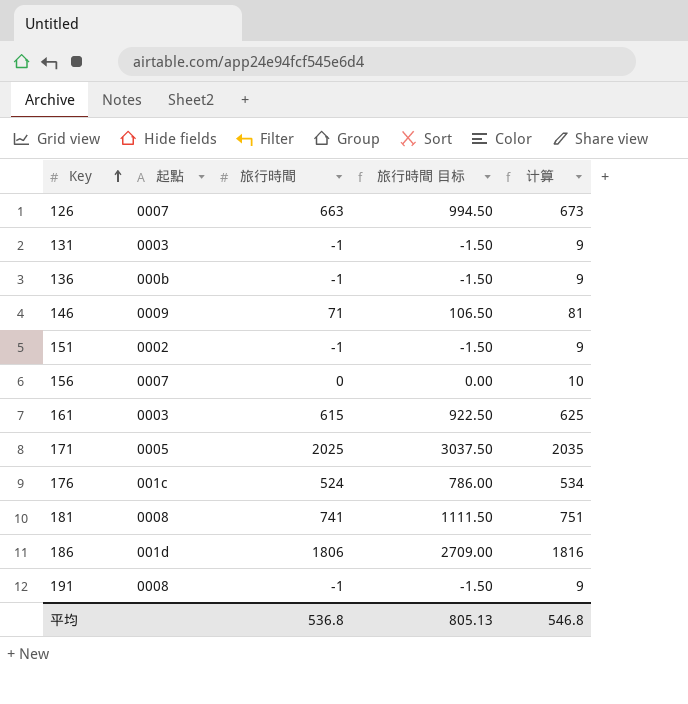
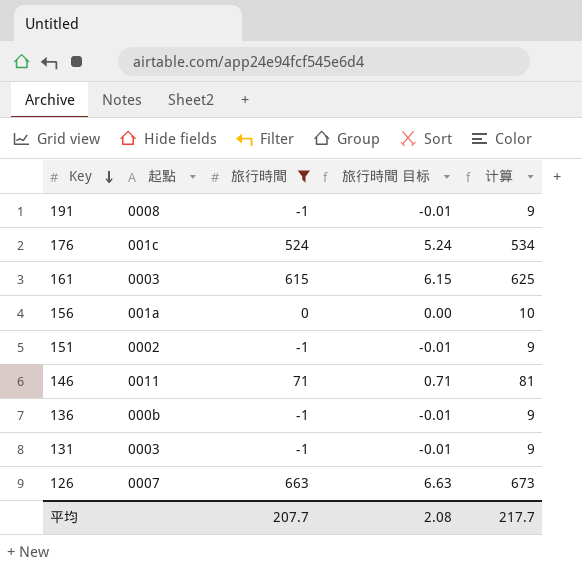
filter: none -> 旅行時間 <= 663
row order: Key ascending -> Key descending
column 旅行時間 目标 | formula: [旅行時間] * 1.5 -> [旅行時間] * 0.01
156 | 起點: 0007 -> 001a
146 | 起點: 0009 -> 0011
平均 | 旅行時間: 536.8 -> 207.7
平均 | 旅行時間 目标: 805.13 -> 2.08
平均 | 计算: 546.8 -> 217.7

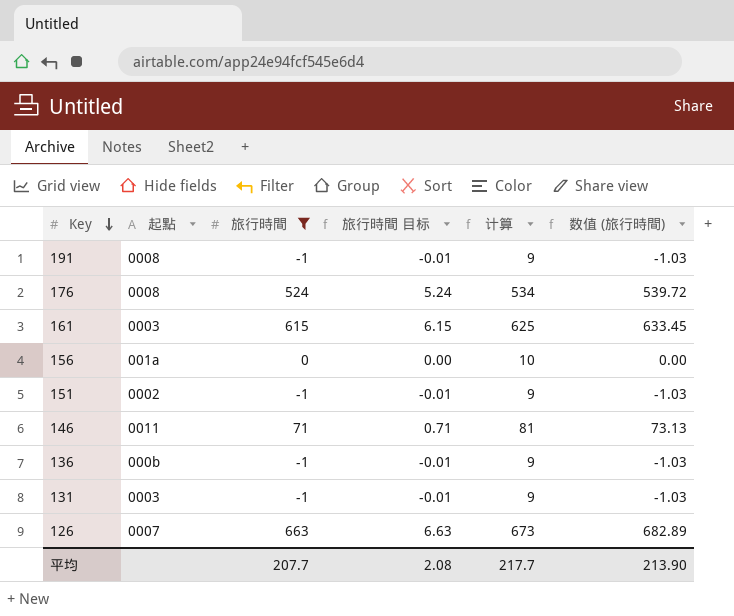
column 数值 (旅行時間) | formula: none -> [旅行時間] * 1.03
176 | 起點: 001c -> 0008

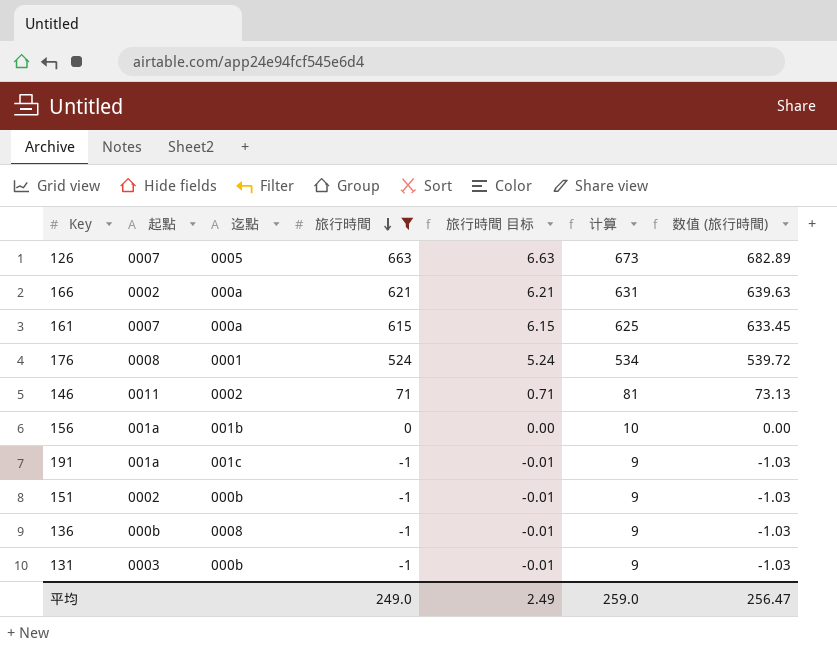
row order: Key descending -> 旅行時間 descending
column 迄點 | position: none -> 3
row 166: none -> 0002 | 000a | 621 | 6.21 | 631 | 639.63
161 | 起點: 0003 -> 0007
191 | 起點: 0008 -> 001a
平均 | 旅行時間: 207.7 -> 249.0
平均 | 旅行時間 目标: 2.08 -> 2.49
平均 | 计算: 217.7 -> 259.0
平均 | 数值 (旅行時間): 213.90 -> 256.47

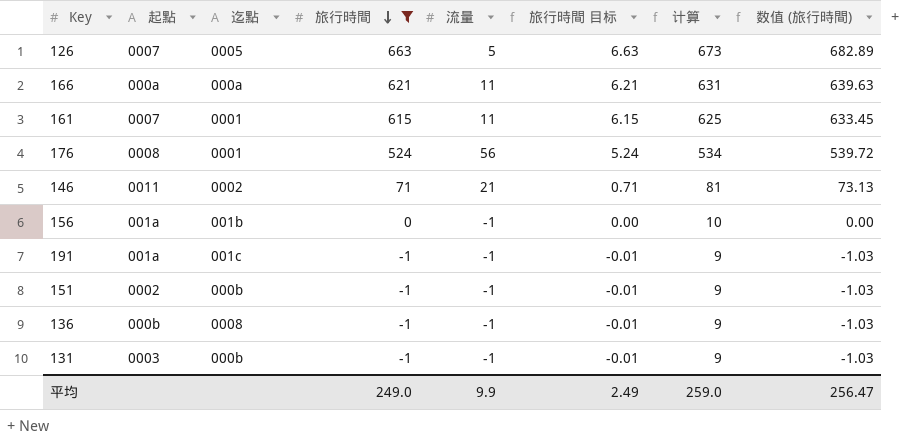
column 流量 | position: none -> 5
166 | 起點: 0002 -> 000a
161 | 迄點: 000a -> 0001

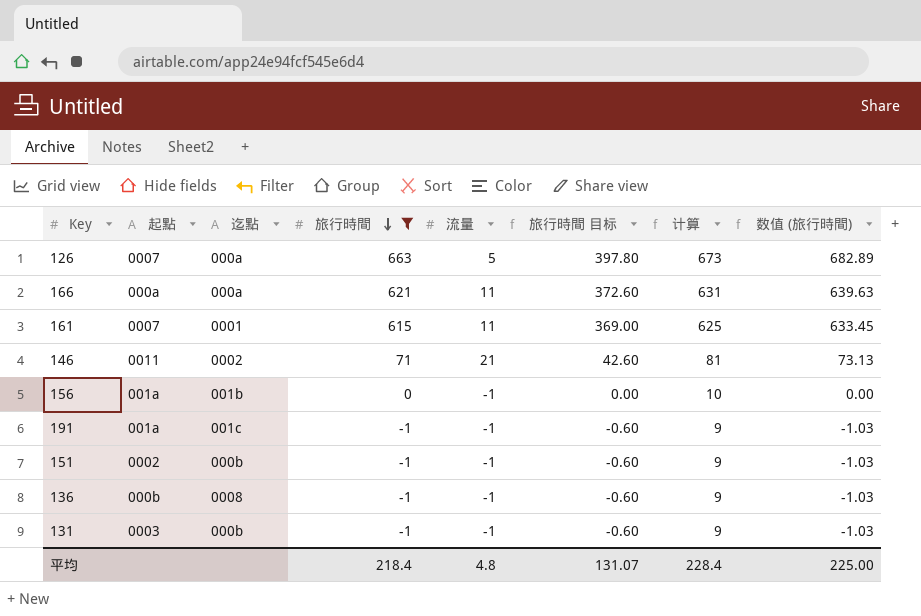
column 旅行時間 目标 | formula: [旅行時間] * 0.01 -> [旅行時間] * 0.6
row 176: 0008 | 0001 | 524 | 56 | 5.24 | 534 | 539.72 -> none
126 | 迄點: 0005 -> 000a
平均 | 旅行時間: 249.0 -> 218.4
平均 | 流量: 9.9 -> 4.8
平均 | 旅行時間 目标: 2.49 -> 131.07
平均 | 计算: 259.0 -> 228.4
平均 | 数值 (旅行時間): 256.47 -> 225.00

